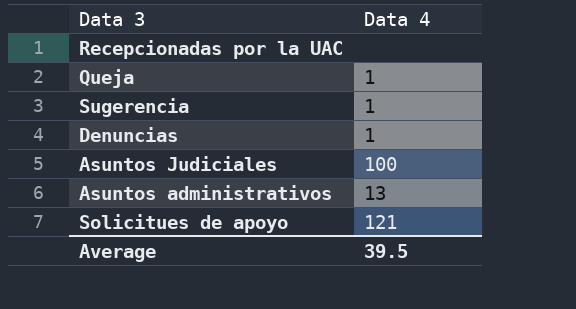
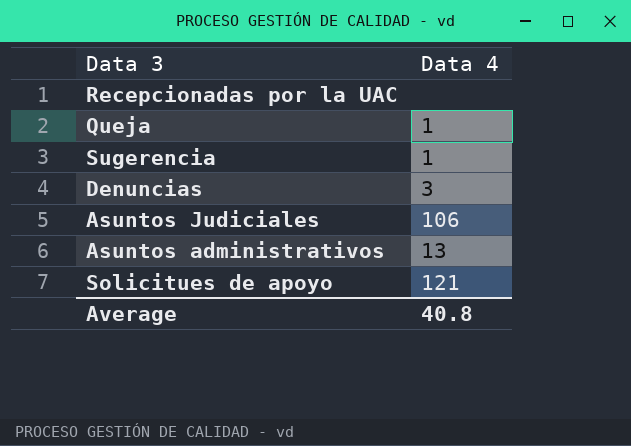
Denuncias | Data 4: 1 -> 3
Asuntos Judiciales | Data 4: 100 -> 106
Average | Data 4: 39.5 -> 40.8

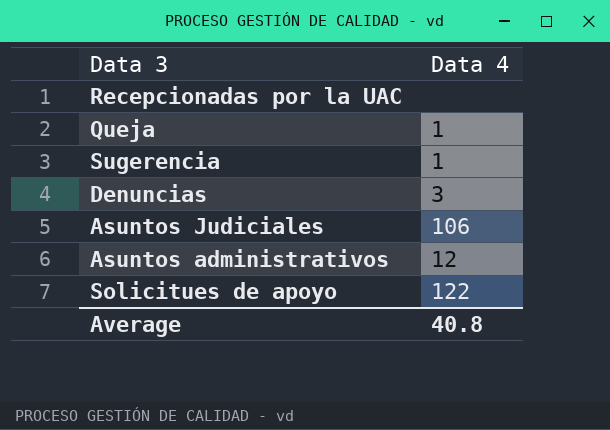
Asuntos administrativos | Data 4: 13 -> 12
Solicitues de apoyo | Data 4: 121 -> 122

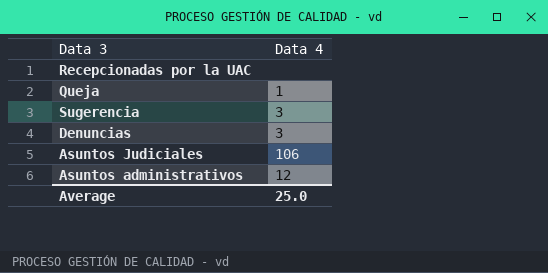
row Solicitues de apoyo: 122 -> none
Sugerencia | Data 4: 1 -> 3
Average | Data 4: 40.8 -> 25.0

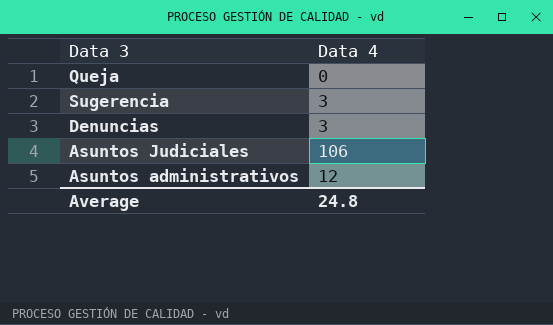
row Recepcionadas por la UAC: none -> none
Queja | Data 4: 1 -> 0
Average | Data 4: 25.0 -> 24.8

